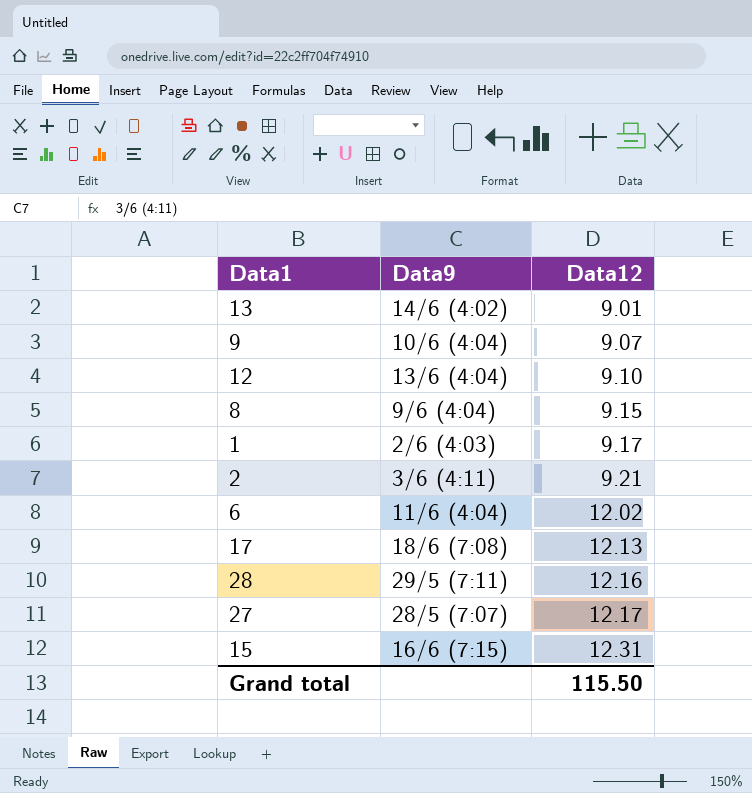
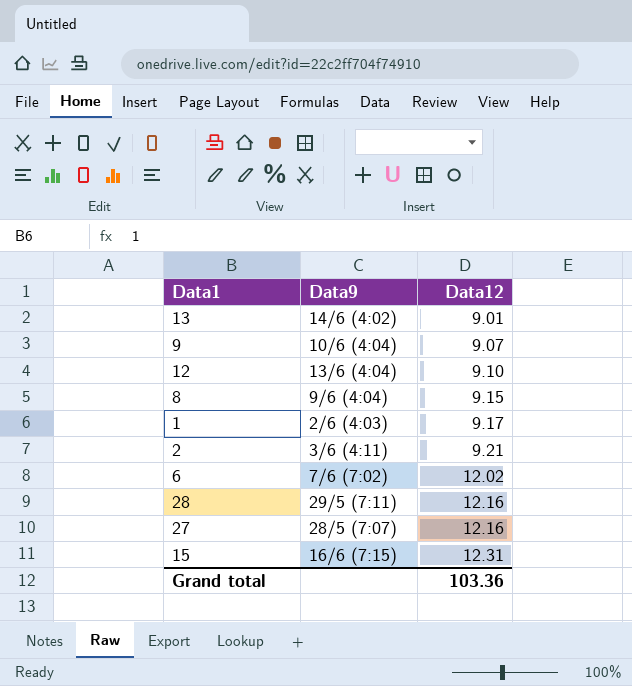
row 17: 18/6 (7:08) | 12.13 -> none
6 | Data9: 11/6 (4:04) -> 7/6 (7:02)
27 | Data12: 12.17 -> 12.16
Grand total | Data12: 115.50 -> 103.36

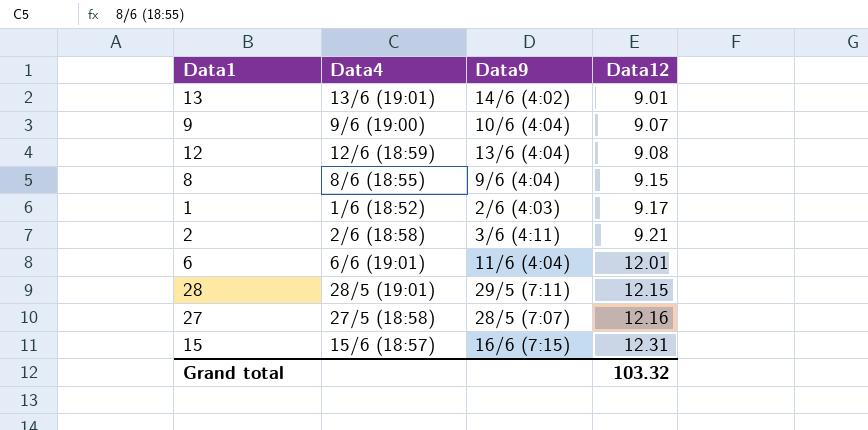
column Data4 | position: none -> 2
12 | Data12: 9.10 -> 9.08
6 | Data9: 7/6 (7:02) -> 11/6 (4:04)
6 | Data12: 12.02 -> 12.01
28 | Data12: 12.16 -> 12.15
Grand total | Data12: 103.36 -> 103.32

